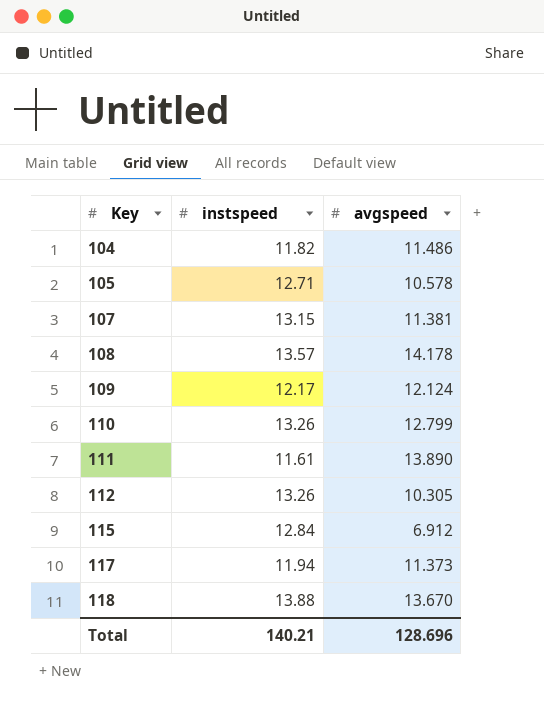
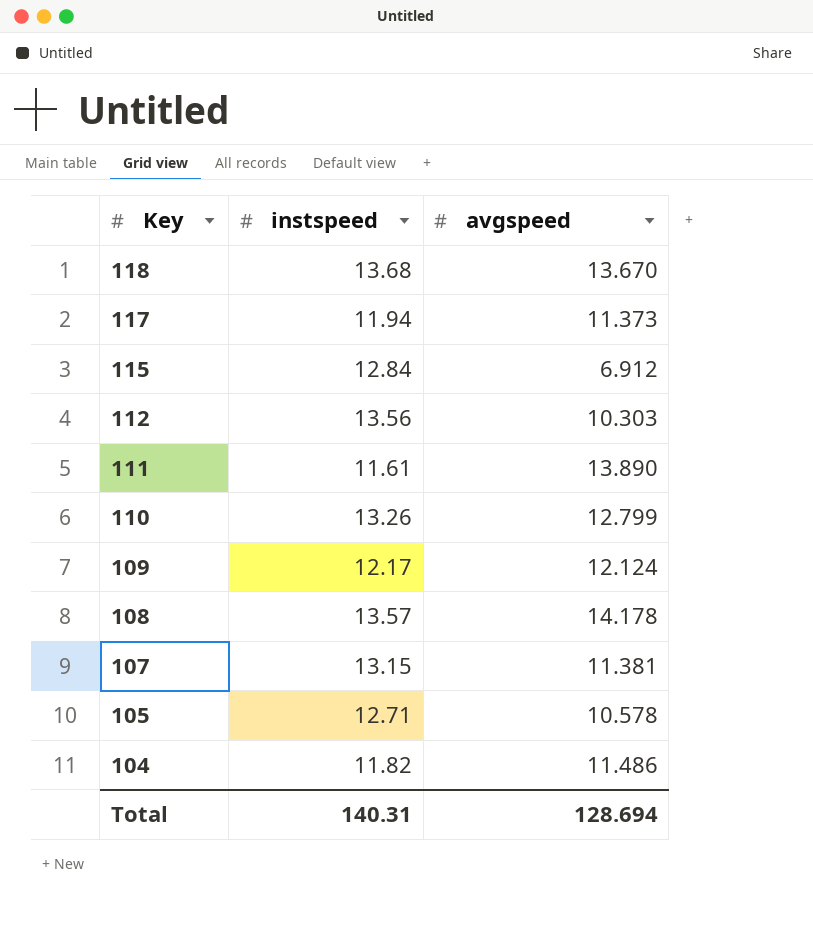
row order: Key ascending -> Key descending
118 | instspeed: 13.88 -> 13.68
112 | instspeed: 13.26 -> 13.56
112 | avgspeed: 10.305 -> 10.303
Total | instspeed: 140.21 -> 140.31
Total | avgspeed: 128.696 -> 128.694

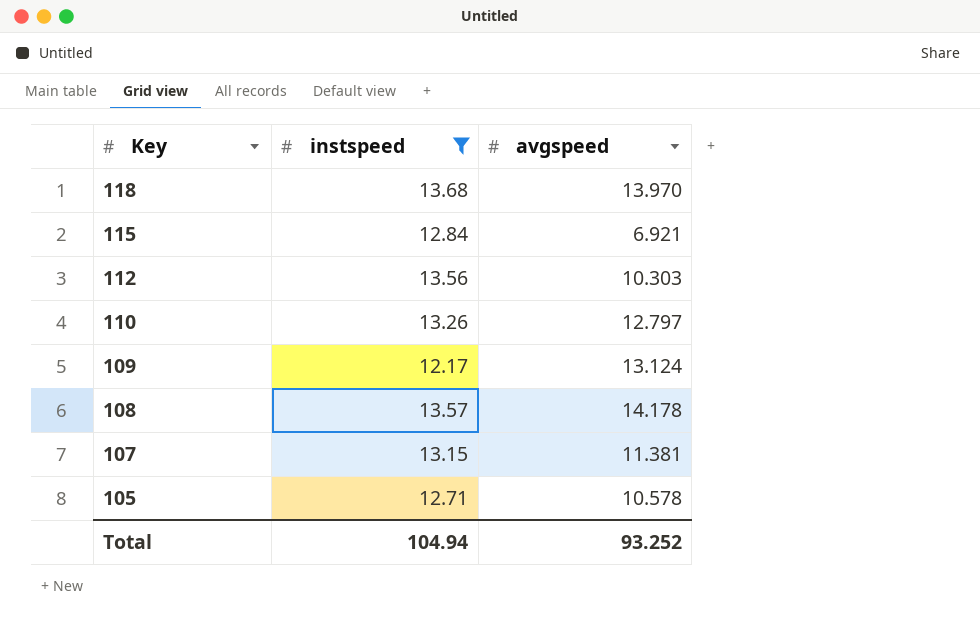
filter: none -> instspeed >= 12.17
118 | avgspeed: 13.670 -> 13.970
115 | avgspeed: 6.912 -> 6.921
110 | avgspeed: 12.799 -> 12.797
109 | avgspeed: 12.124 -> 13.124
Total | instspeed: 140.31 -> 104.94
Total | avgspeed: 128.694 -> 93.252

